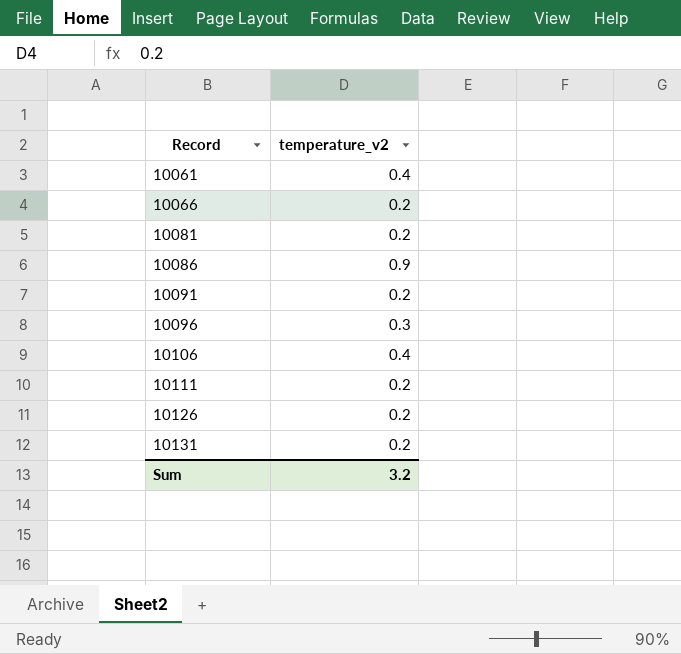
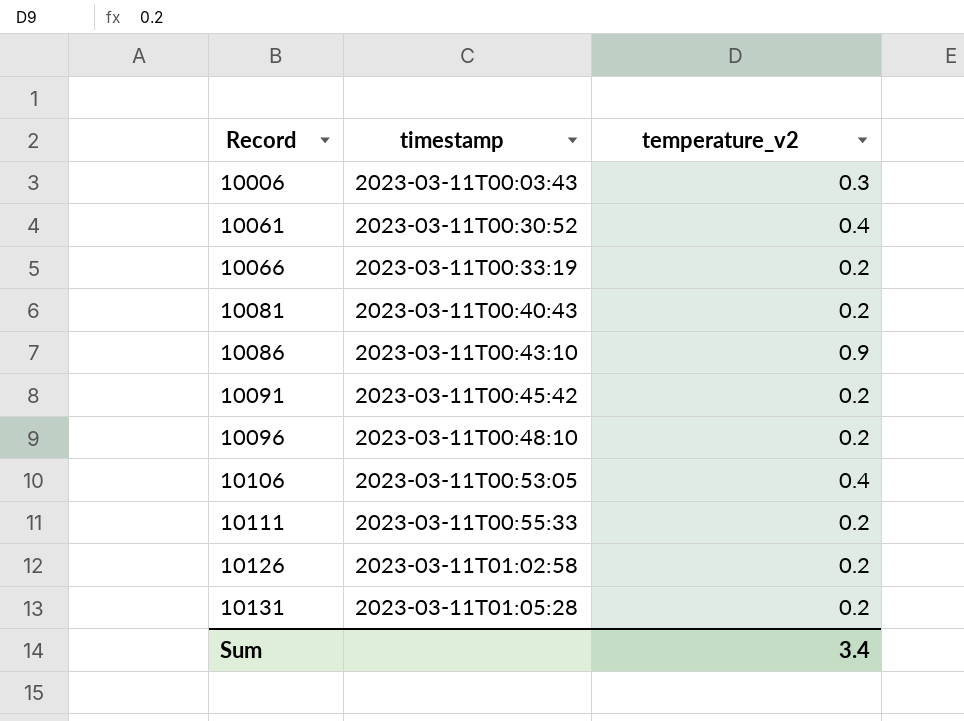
column timestamp | position: none -> 2
row 10006: none -> 2023-03-11T00:03:43 | 0.3
10096 | temperature_v2: 0.3 -> 0.2
Sum | temperature_v2: 3.2 -> 3.4

